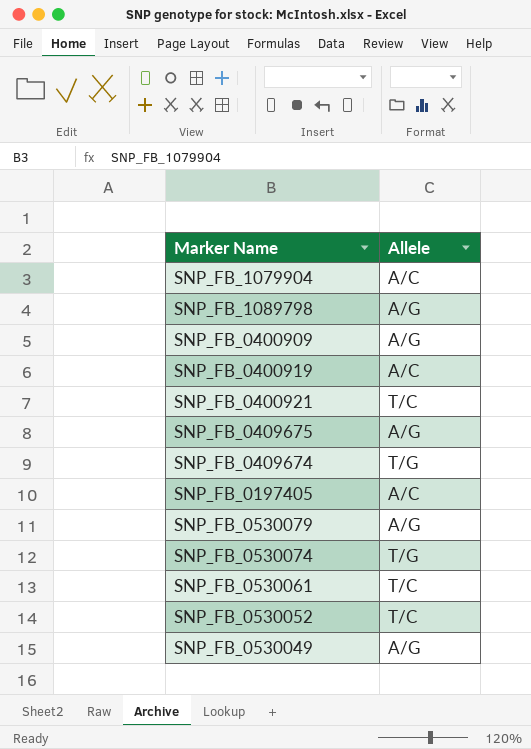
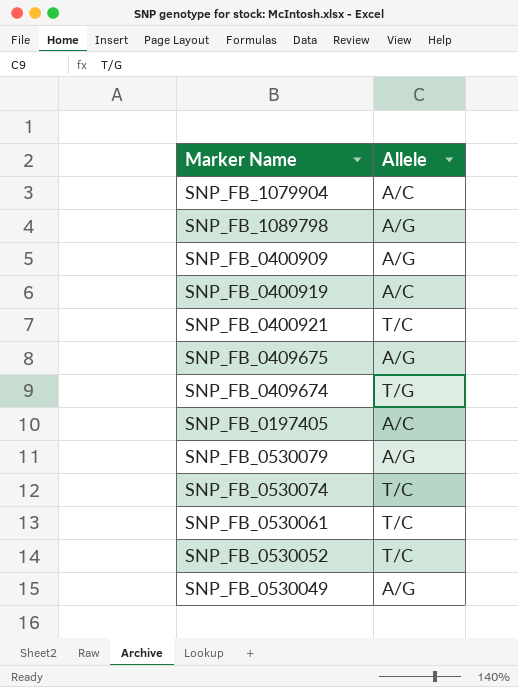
SNP_FB_0530074 | Allele: T/G -> T/C

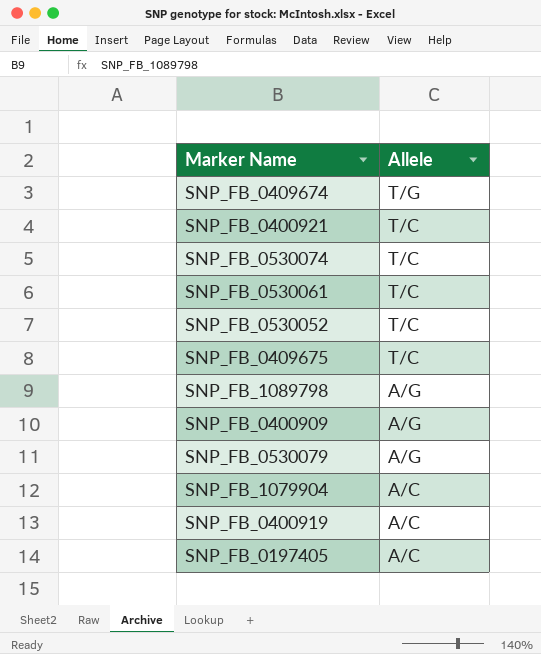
row order: none -> Allele descending
row SNP_FB_0530049: A/G -> none
SNP_FB_0409675 | Allele: A/G -> T/C

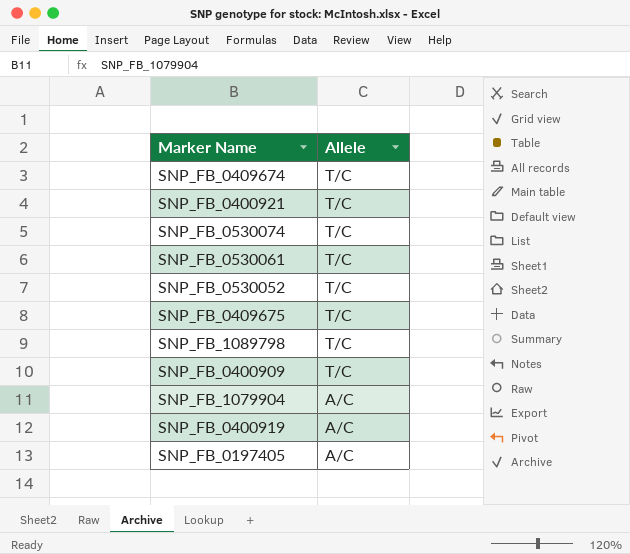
row SNP_FB_0530079: A/G -> none
SNP_FB_0409674 | Allele: T/G -> T/C
SNP_FB_1089798 | Allele: A/G -> T/C
SNP_FB_0400909 | Allele: A/G -> T/C

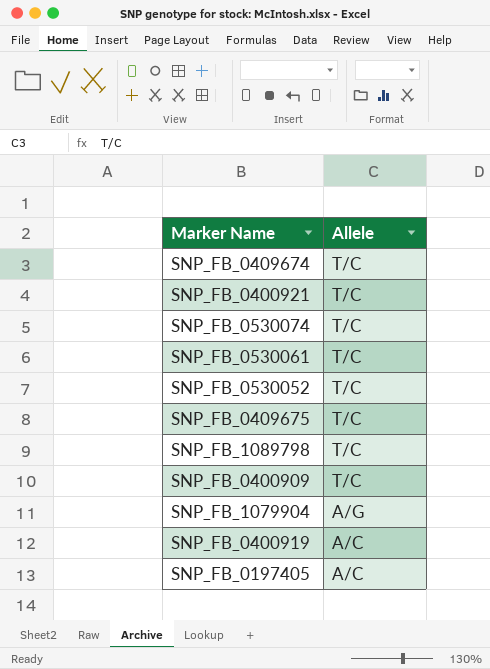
SNP_FB_1079904 | Allele: A/C -> A/G

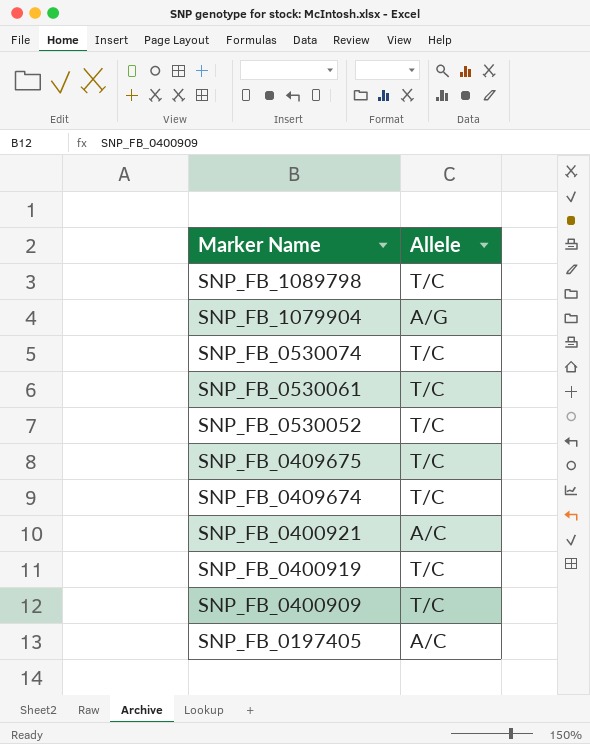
row order: Allele descending -> Marker Name descending
SNP_FB_0400921 | Allele: T/C -> A/C
SNP_FB_0400919 | Allele: A/C -> T/C

